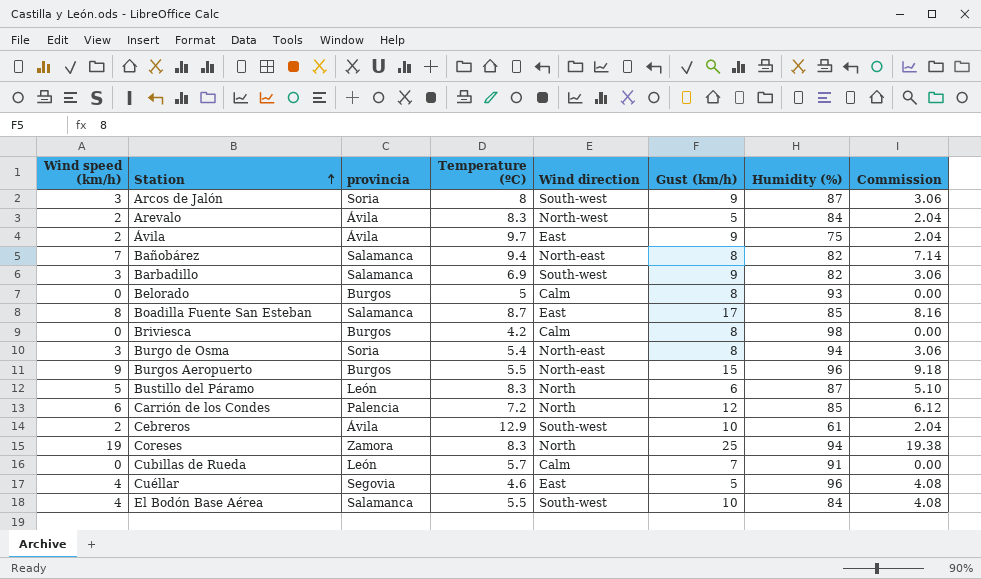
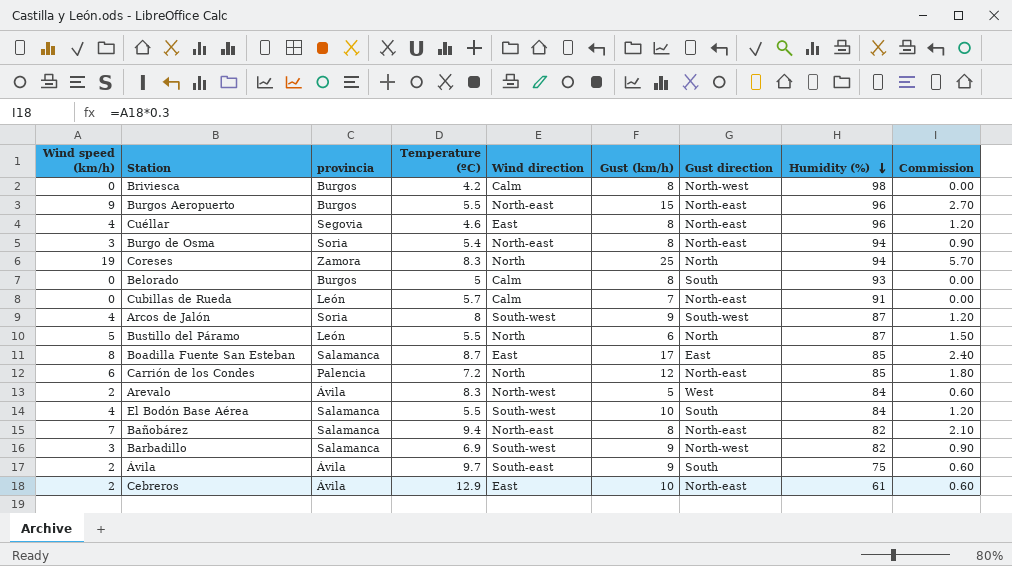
row order: Station ascending -> Humidity (%) descending
column Gust direction | position: none -> 7
column Commission | formula: [Wind speed (km/h)] * 1.02 -> [Wind speed (km/h)] * 0.3
Cuéllar | Gust (km/h): 5 -> 8
Arcos de Jalón | Wind speed (km/h): 3 -> 4
Bustillo del Páramo | Temperature (ºC): 8.3 -> 5.5
Ávila | Wind direction: East -> South-east
Cebreros | Wind direction: South-west -> East

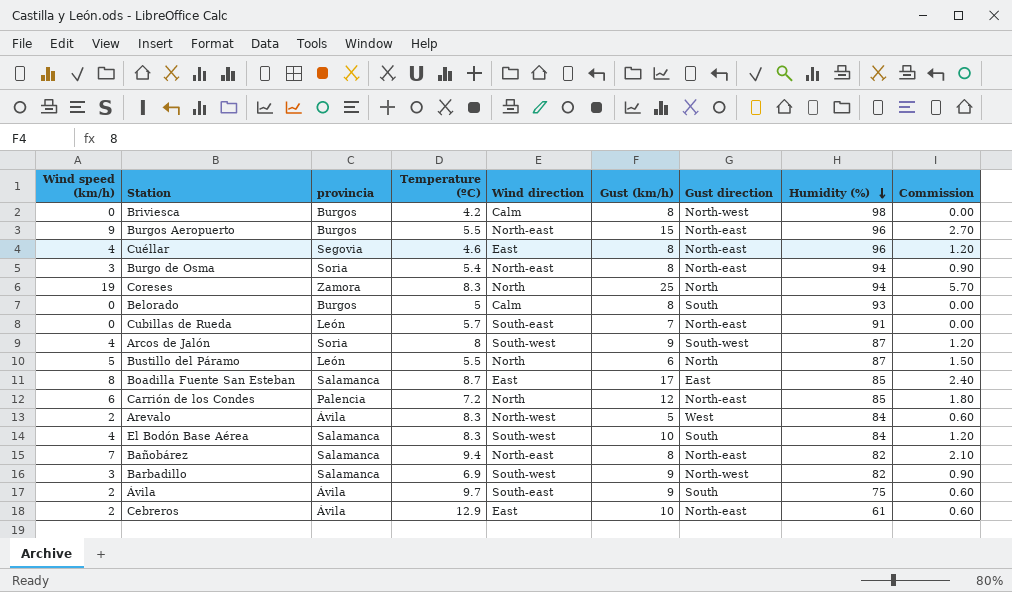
Cubillas de Rueda | Wind direction: Calm -> South-east
El Bodón Base Aérea | Temperature (ºC): 5.5 -> 8.3

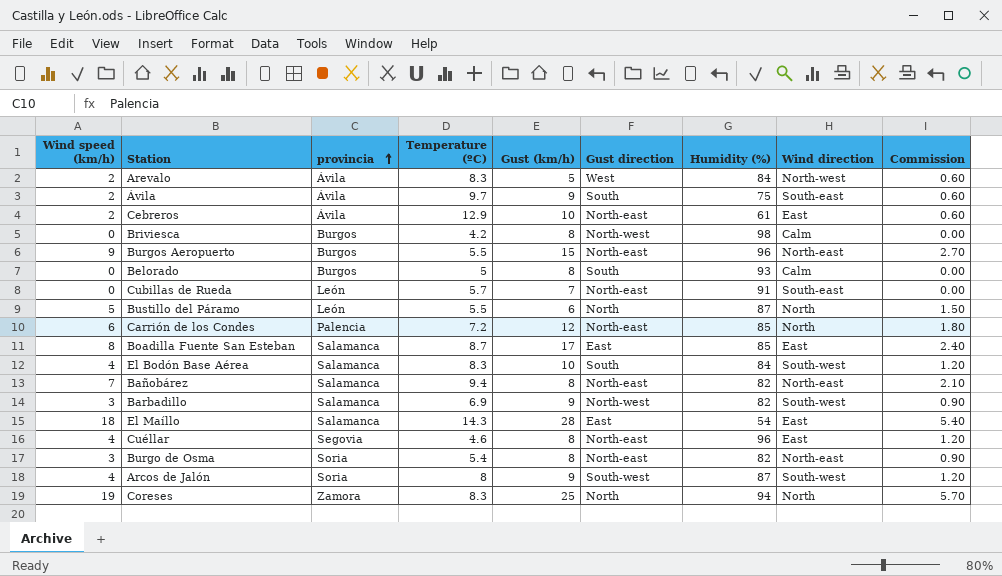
row order: Humidity (%) descending -> provincia ascending
column Wind direction | position: 5 -> 8
row El Maíllo: none -> 18 | Salamanca | 14.3 | 28 | East | 54 | East | 5.40
Burgo de Osma | Humidity (%): 94 -> 82

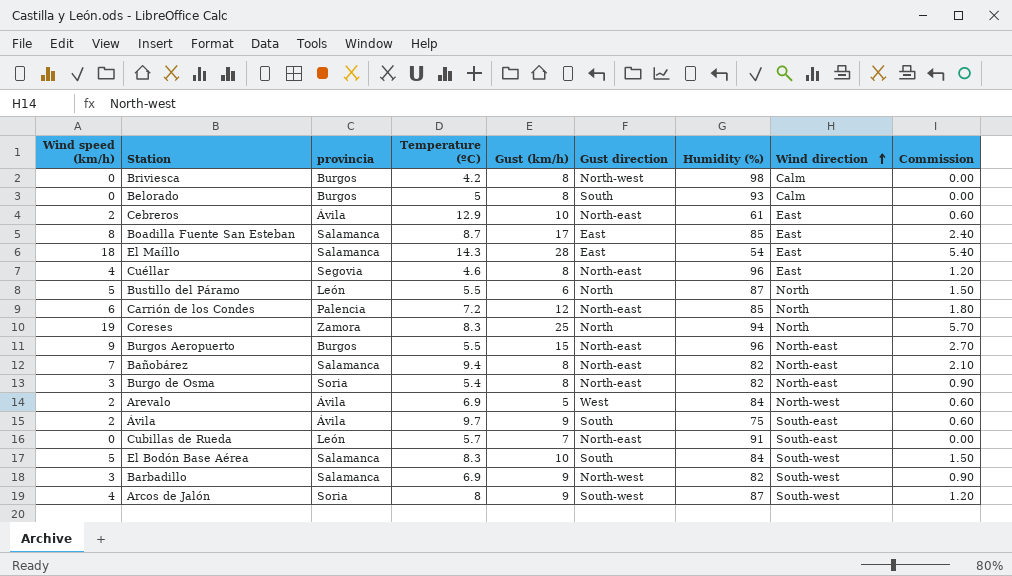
row order: provincia ascending -> Wind direction ascending
Arevalo | Temperature (ºC): 8.3 -> 6.9
El Bodón Base Aérea | Wind speed (km/h): 4 -> 5
El Bodón Base Aérea | Commission: 1.20 -> 1.50

